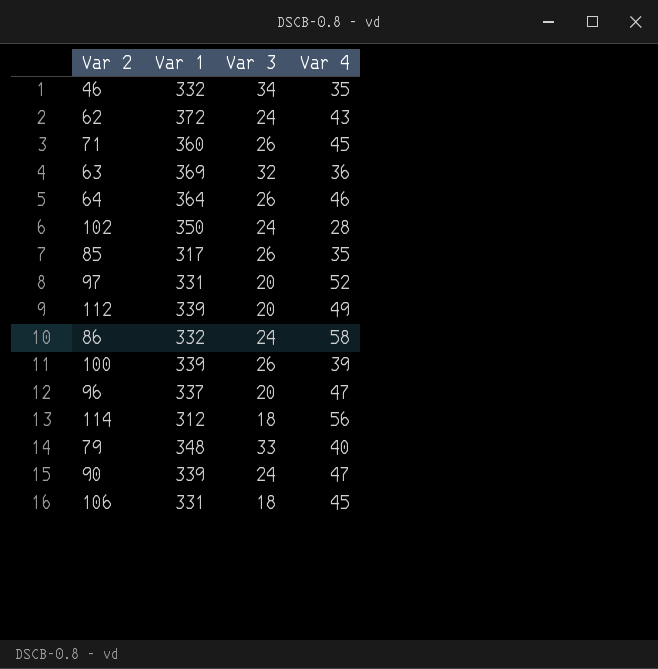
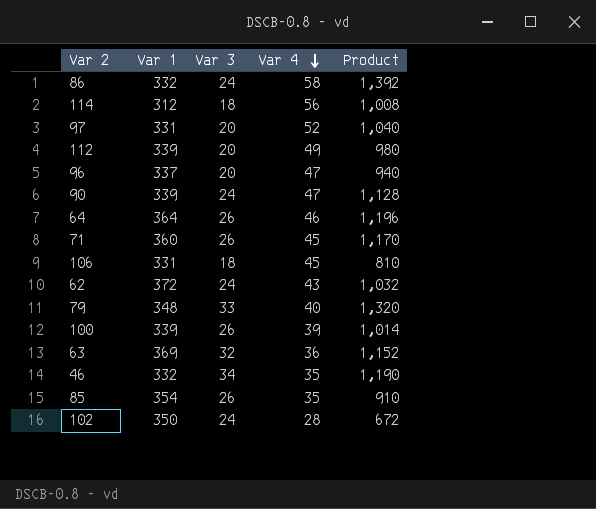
row order: none -> Var 4 descending
column Product | formula: none -> [Var 3] * [Var 4]
85 | Var 1: 317 -> 354

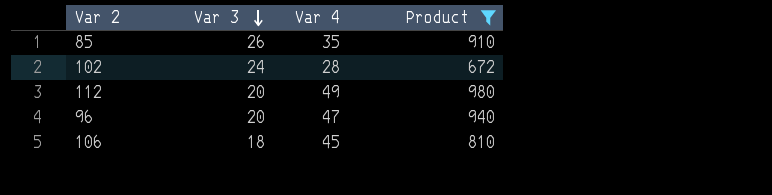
filter: none -> Product <= 980
row order: Var 4 descending -> Var 3 descending
column Var 1 | position: 2 -> none

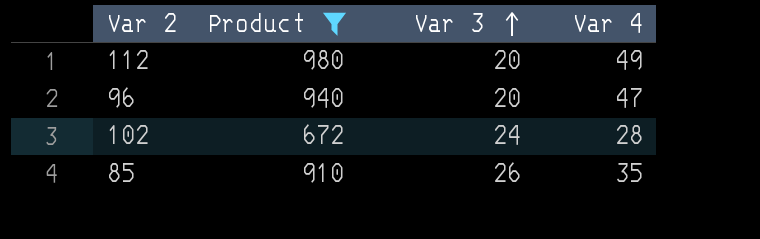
row order: Var 3 descending -> Var 3 ascending
column Product | position: 4 -> 2
row 106: 18 | 45 | 810 -> none

